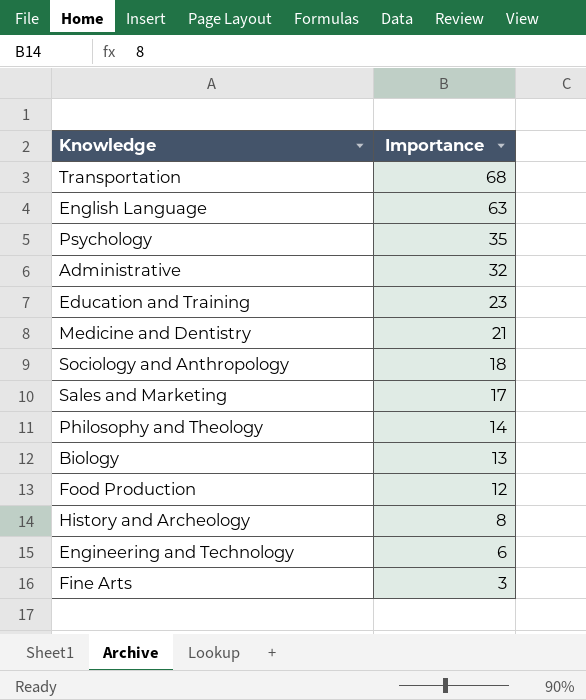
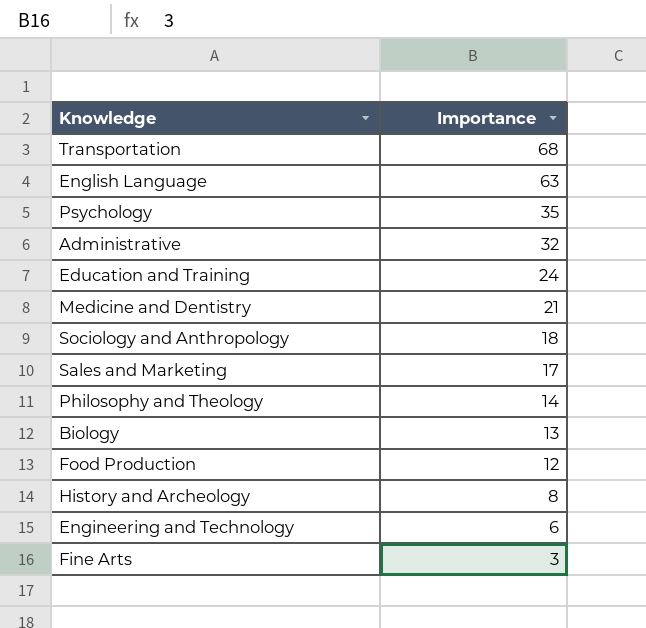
Education and Training | Importance: 23 -> 24

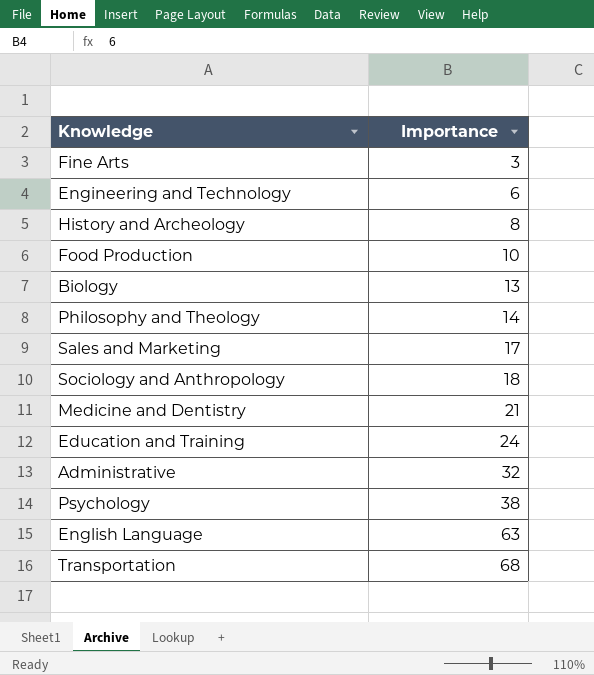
row order: Importance descending -> Importance ascending
Food Production | Importance: 12 -> 10
Psychology | Importance: 35 -> 38

